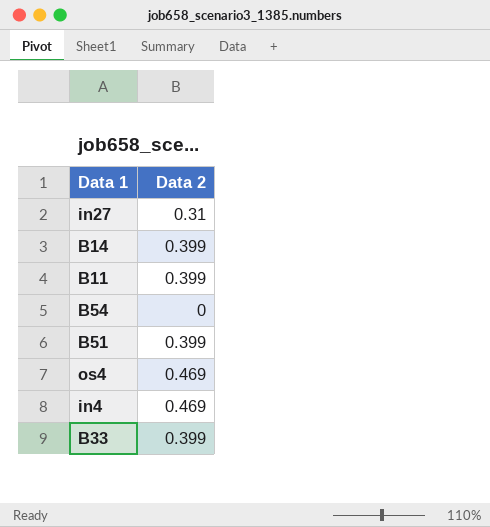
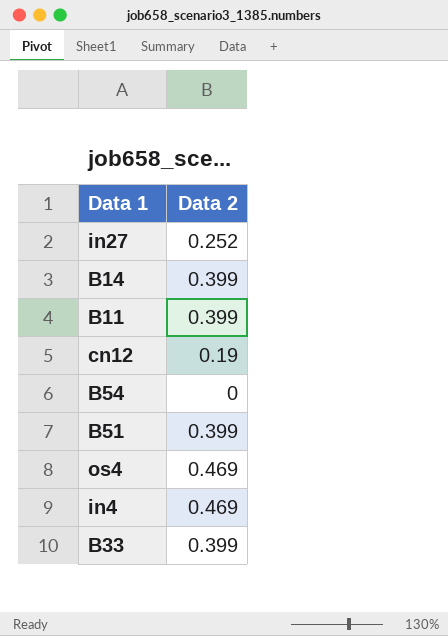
in27 | Data 2: 0.31 -> 0.252
row cn12: none -> 0.19

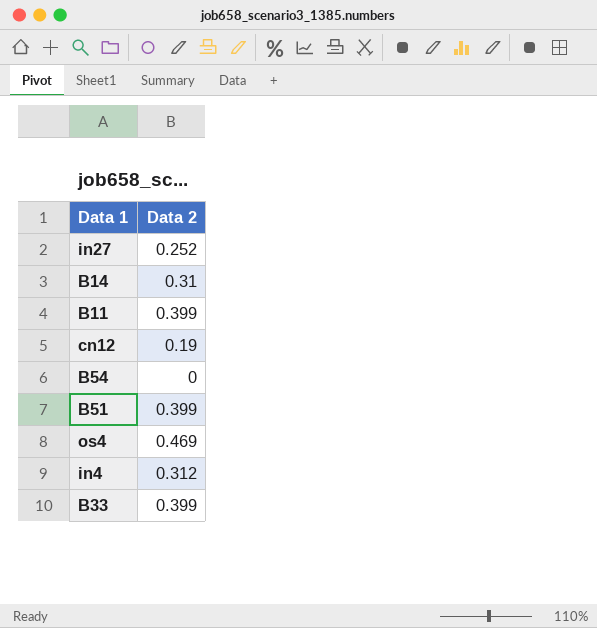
B14 | Data 2: 0.399 -> 0.31
in4 | Data 2: 0.469 -> 0.312

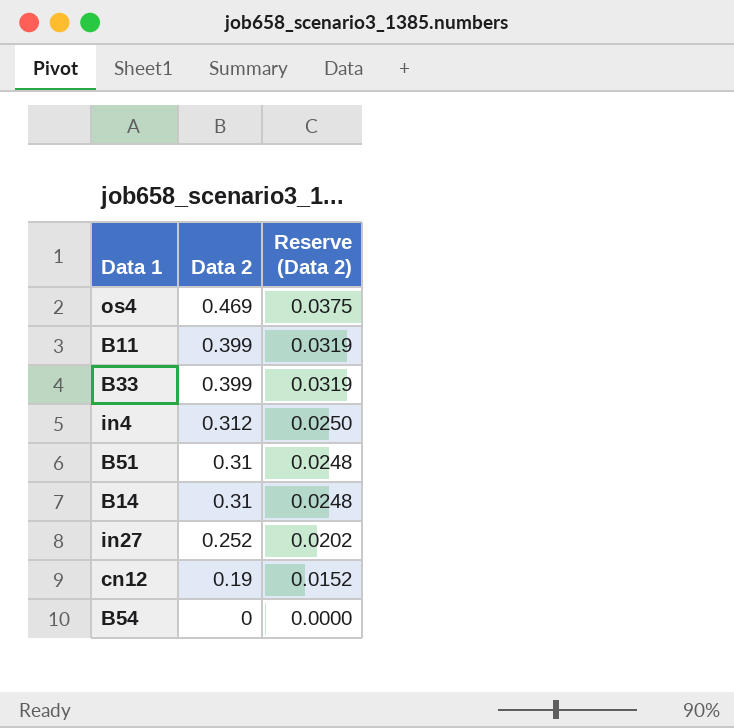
row order: none -> Data 2 descending
column Reserve (Data 2) | formula: none -> [Data 2] * 0.08
B51 | Data 2: 0.399 -> 0.31

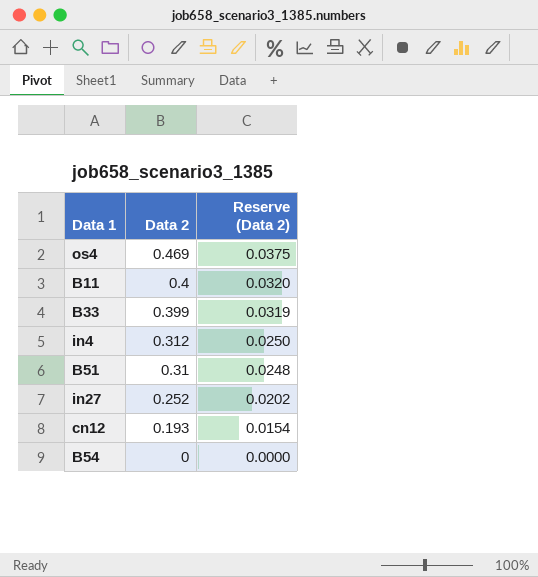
row B14: 0.31 | 0.0248 -> none
B11 | Data 2: 0.399 -> 0.4
B11 | Reserve (Data 2): 0.0319 -> 0.0320
cn12 | Data 2: 0.19 -> 0.193
cn12 | Reserve (Data 2): 0.0152 -> 0.0154

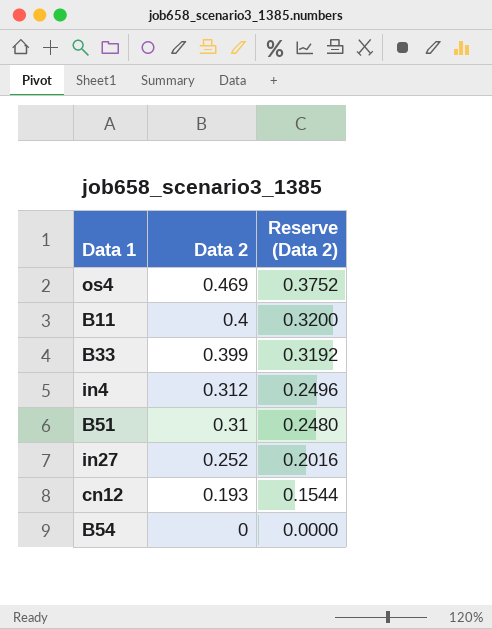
column Reserve (Data 2) | formula: [Data 2] * 0.08 -> [Data 2] * 0.8

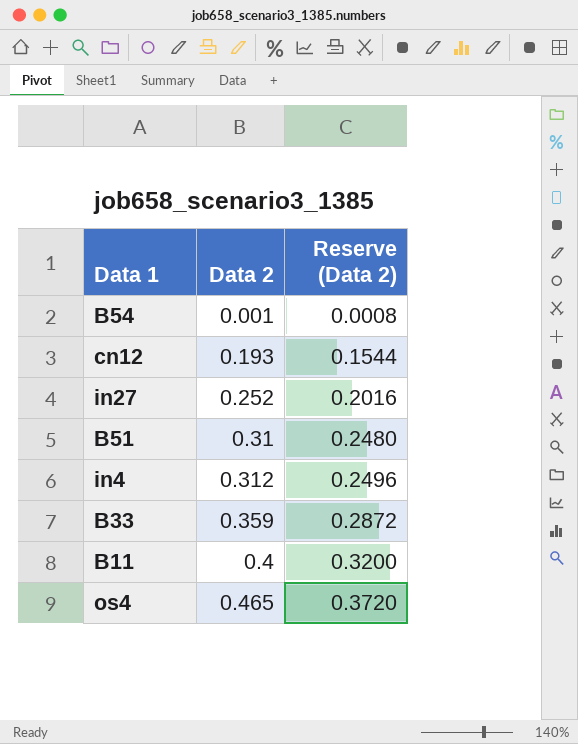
row order: Data 2 descending -> Data 2 ascending
B54 | Data 2: 0 -> 0.001
B54 | Reserve (Data 2): 0.0000 -> 0.0008
B33 | Data 2: 0.399 -> 0.359
B33 | Reserve (Data 2): 0.3192 -> 0.2872
os4 | Data 2: 0.469 -> 0.465
os4 | Reserve (Data 2): 0.3752 -> 0.3720

